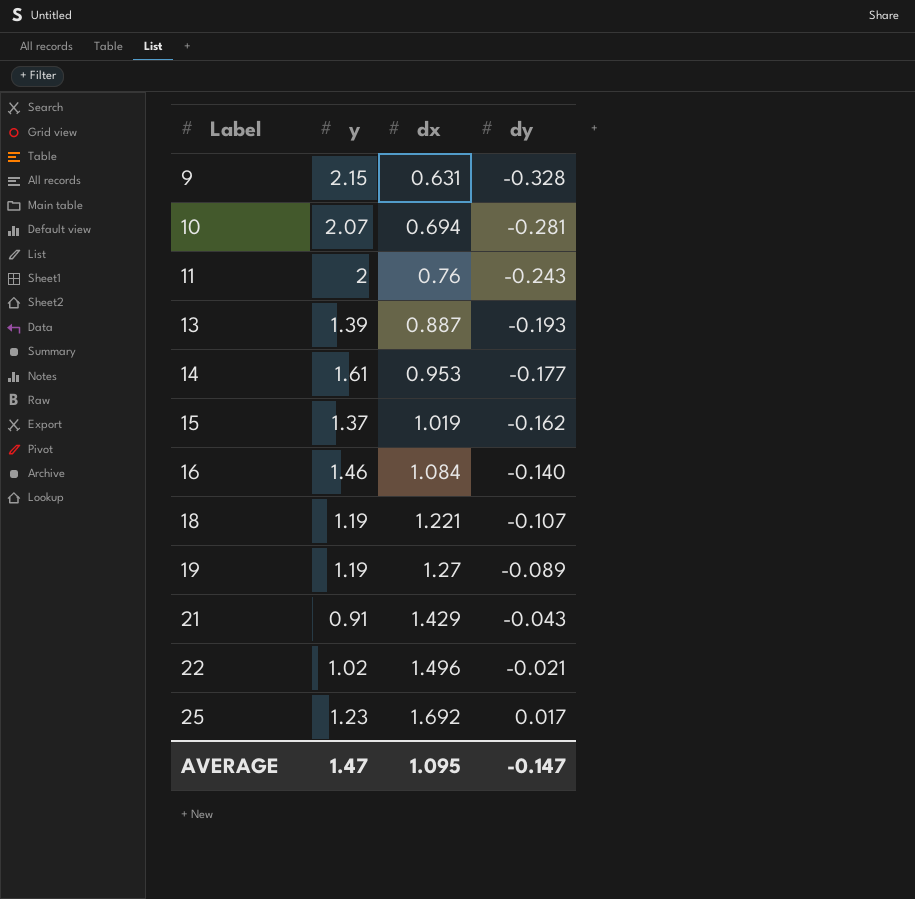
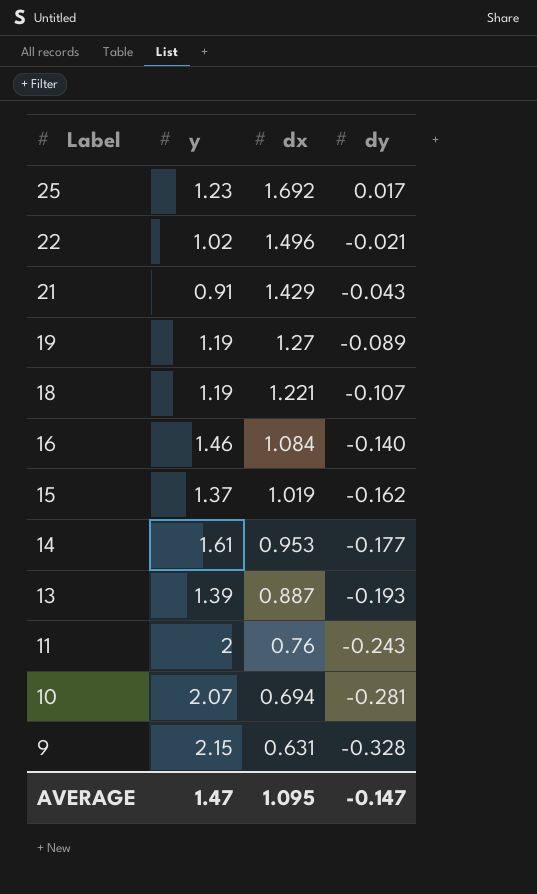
row order: Label ascending -> Label descending

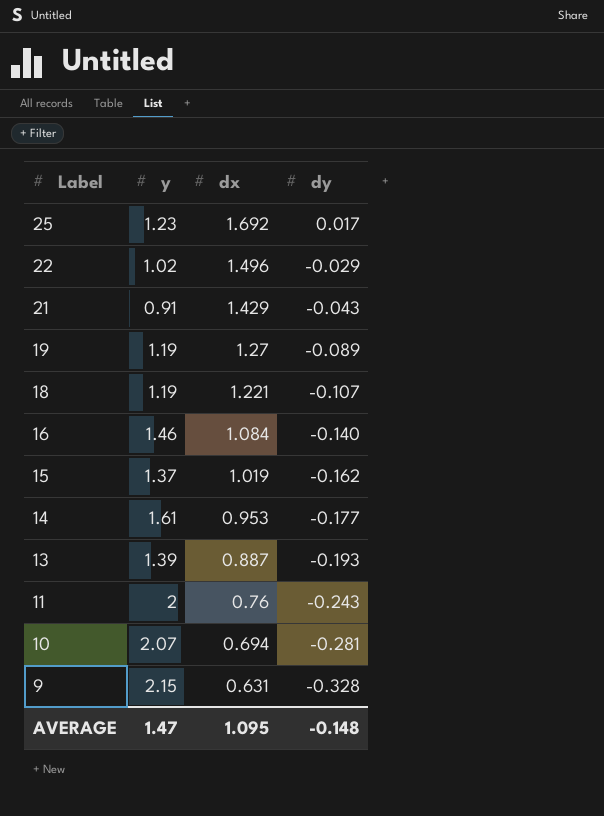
22 | dy: -0.021 -> -0.029
AVERAGE | dy: -0.147 -> -0.148

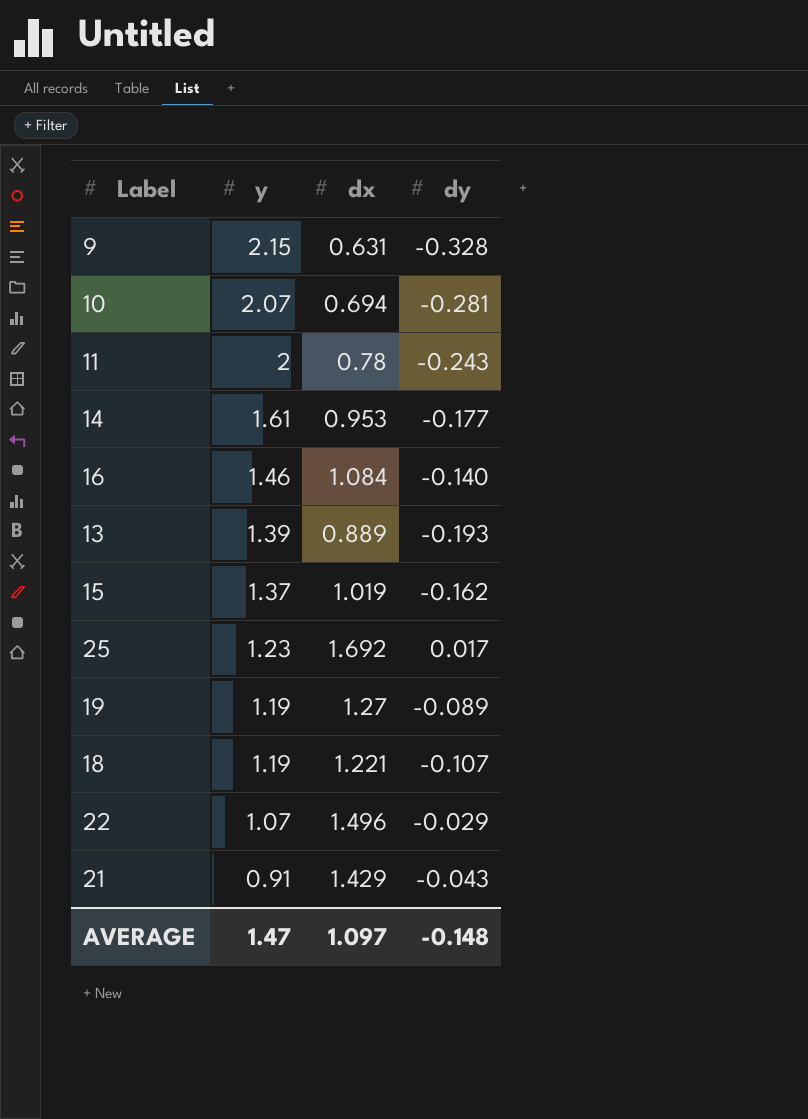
row order: Label descending -> y descending
11 | dx: 0.76 -> 0.78
13 | dx: 0.887 -> 0.889
22 | y: 1.02 -> 1.07
AVERAGE | dx: 1.095 -> 1.097

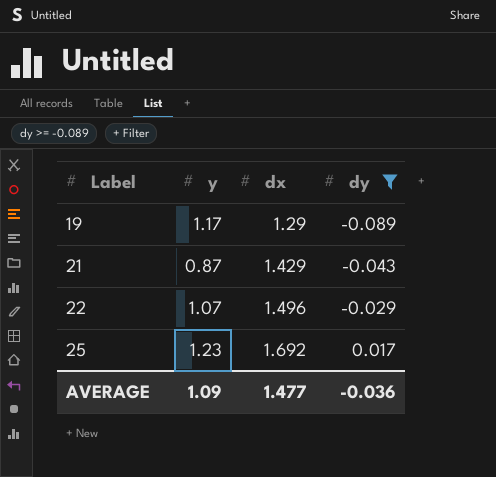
filter: none -> dy >= -0.089
row order: y descending -> Label ascending
19 | y: 1.19 -> 1.17
19 | dx: 1.27 -> 1.29
21 | y: 0.91 -> 0.87
AVERAGE | y: 1.47 -> 1.09
AVERAGE | dx: 1.097 -> 1.477
AVERAGE | dy: -0.148 -> -0.036

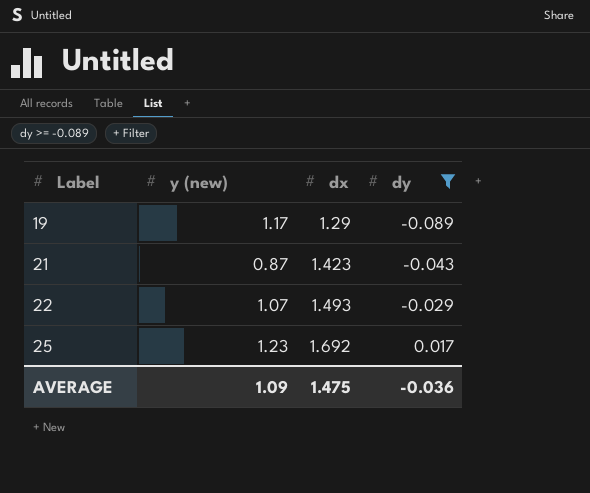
column name: y -> y (new)
21 | dx: 1.429 -> 1.423
22 | dx: 1.496 -> 1.493
AVERAGE | dx: 1.477 -> 1.475

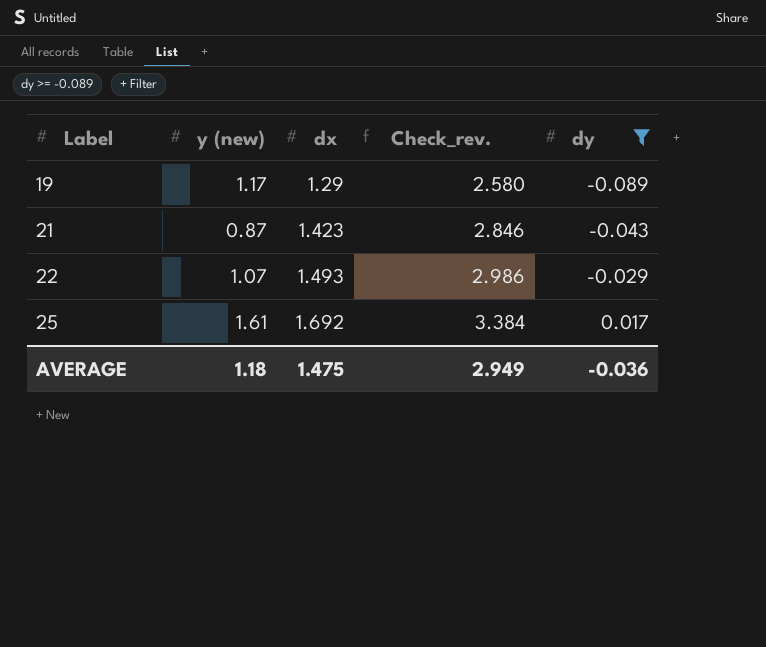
column Check_rev. | formula: none -> [dx] * 2
25 | y (new): 1.23 -> 1.61
AVERAGE | y (new): 1.09 -> 1.18

